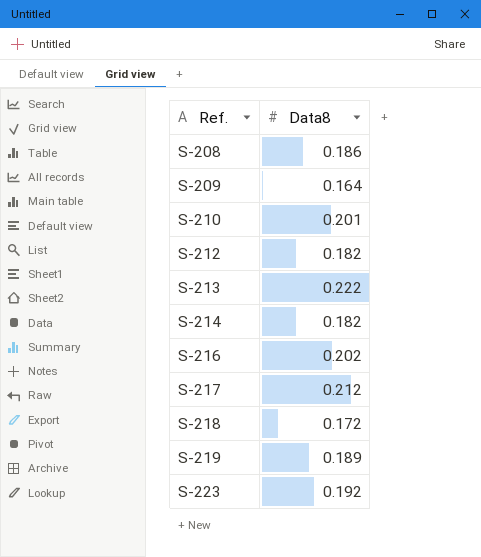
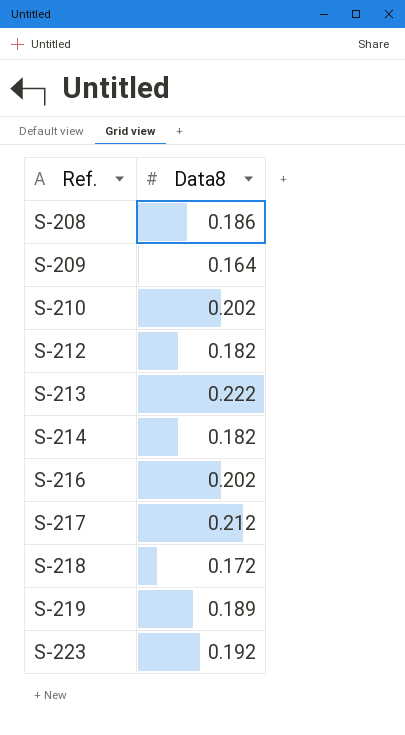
S-210 | Data8: 0.201 -> 0.202

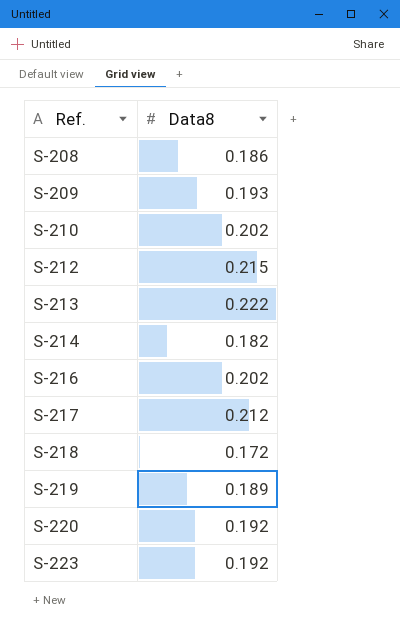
S-209 | Data8: 0.164 -> 0.193
S-212 | Data8: 0.182 -> 0.215
row S-220: none -> 0.192

